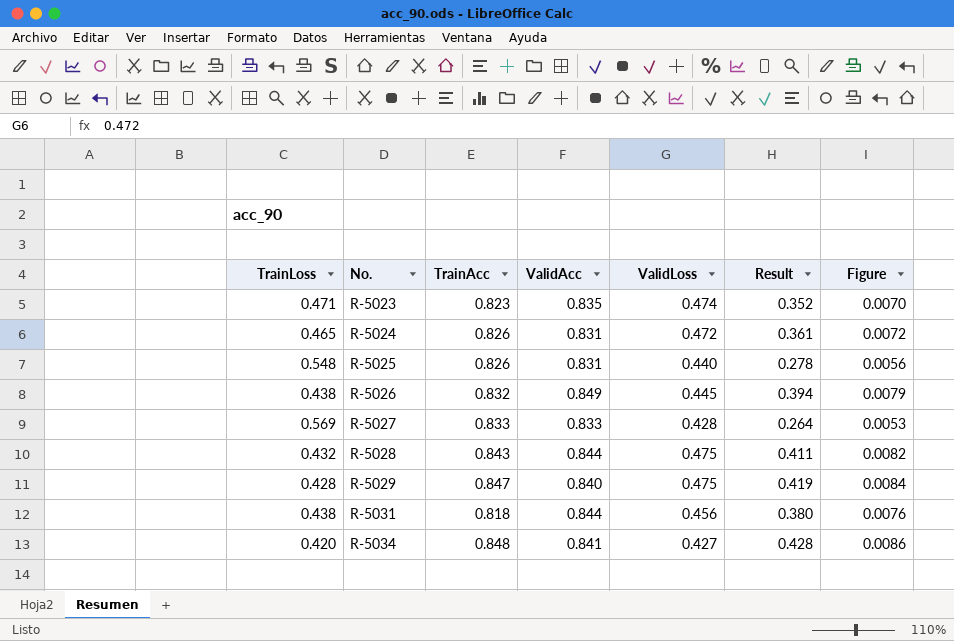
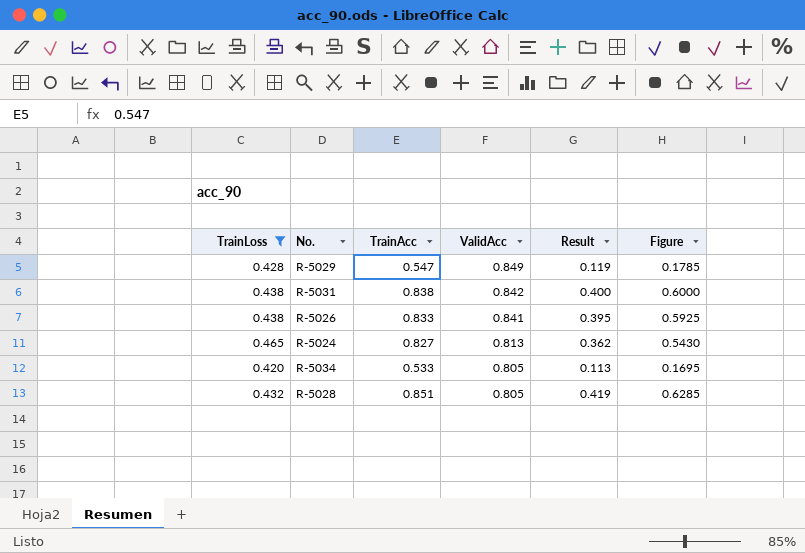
filter: none -> TrainLoss <= 0.465
row order: No. ascending -> ValidAcc descending
column ValidLoss | position: 5 -> none
column Figure | formula: [Result] * 0.02 -> [Result] * 1.5
R-5029 | TrainAcc: 0.847 -> 0.547
R-5029 | ValidAcc: 0.840 -> 0.849
R-5029 | Result: 0.419 -> 0.119
R-5031 | TrainAcc: 0.818 -> 0.838
R-5031 | ValidAcc: 0.844 -> 0.842
R-5031 | Result: 0.380 -> 0.400
R-5026 | TrainAcc: 0.832 -> 0.833
R-5026 | ValidAcc: 0.849 -> 0.841
R-5026 | Result: 0.394 -> 0.395
R-5024 | TrainAcc: 0.826 -> 0.827
R-5024 | ValidAcc: 0.831 -> 0.813
R-5024 | Result: 0.361 -> 0.362
R-5034 | TrainAcc: 0.848 -> 0.533
R-5034 | ValidAcc: 0.841 -> 0.805
R-5034 | Result: 0.428 -> 0.113
R-5028 | TrainAcc: 0.843 -> 0.851
R-5028 | ValidAcc: 0.844 -> 0.805
R-5028 | Result: 0.411 -> 0.419

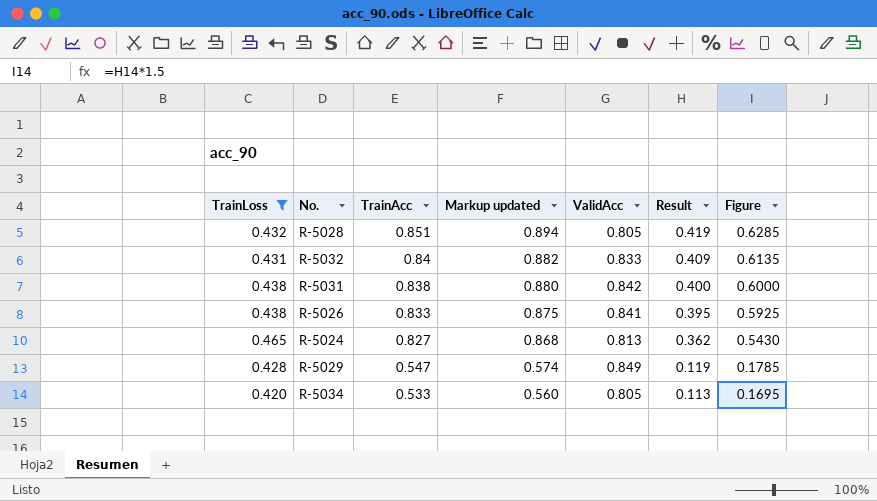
row order: ValidAcc descending -> TrainAcc descending
column Markup updated | formula: none -> [TrainAcc] * 1.05
row R-5032: none -> 0.431 | 0.84 | 0.882 | 0.833 | 0.409 | 0.6135

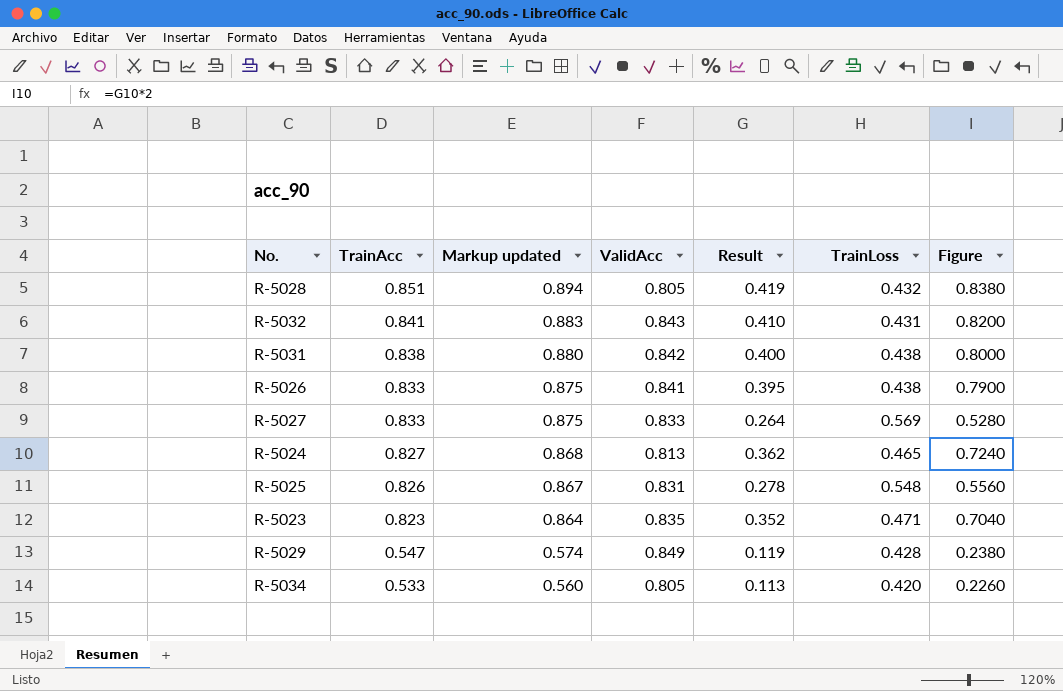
filter: TrainLoss <= 0.465 -> none
column TrainLoss | position: 1 -> 6
column Figure | formula: [Result] * 1.5 -> [Result] * 2
R-5032 | TrainAcc: 0.84 -> 0.841
R-5032 | Markup updated: 0.882 -> 0.883
R-5032 | ValidAcc: 0.833 -> 0.843
R-5032 | Result: 0.409 -> 0.410

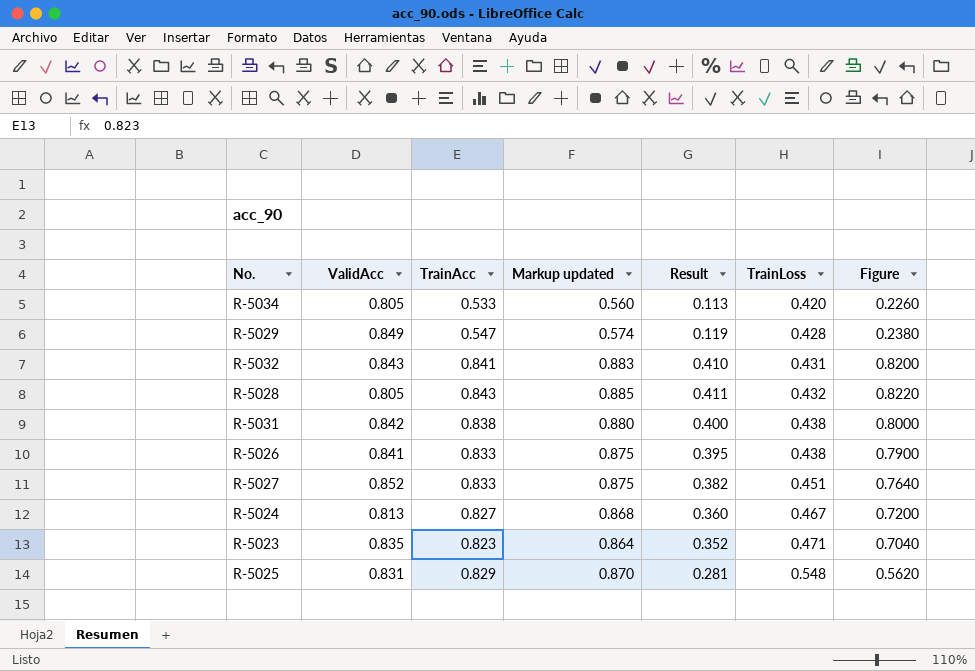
row order: TrainAcc descending -> TrainLoss ascending
column ValidAcc | position: 4 -> 2
R-5028 | TrainAcc: 0.851 -> 0.843
R-5028 | Markup updated: 0.894 -> 0.885
R-5028 | Result: 0.419 -> 0.411
R-5028 | Figure: 0.8380 -> 0.8220
R-5027 | ValidAcc: 0.833 -> 0.852
R-5027 | Result: 0.264 -> 0.382
R-5027 | TrainLoss: 0.569 -> 0.451
R-5027 | Figure: 0.5280 -> 0.7640
R-5024 | Result: 0.362 -> 0.360
R-5024 | TrainLoss: 0.465 -> 0.467
R-5024 | Figure: 0.7240 -> 0.7200
R-5025 | TrainAcc: 0.826 -> 0.829
R-5025 | Markup updated: 0.867 -> 0.870
R-5025 | Result: 0.278 -> 0.281
R-5025 | Figure: 0.5560 -> 0.5620

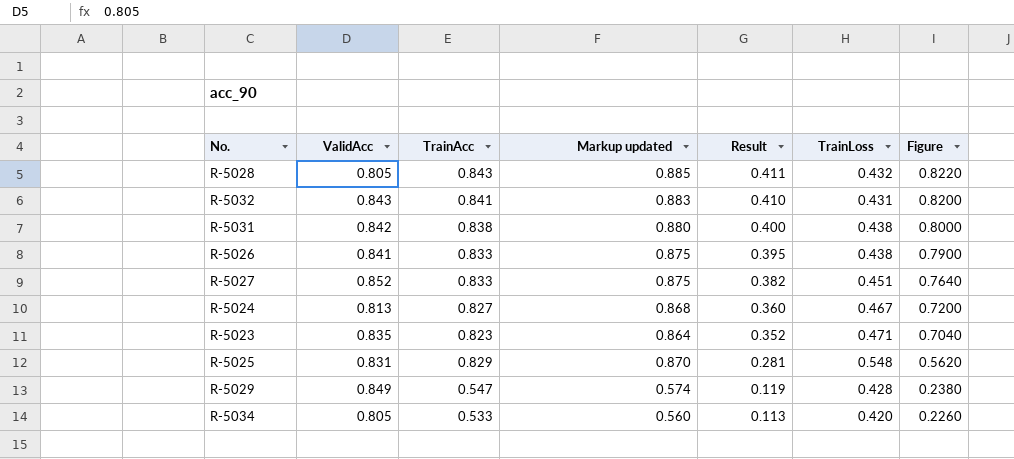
row order: TrainLoss ascending -> Result descending

